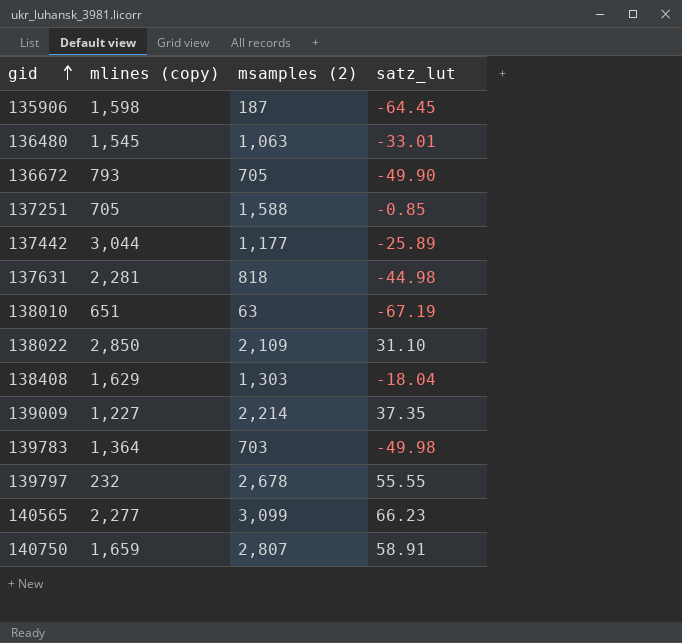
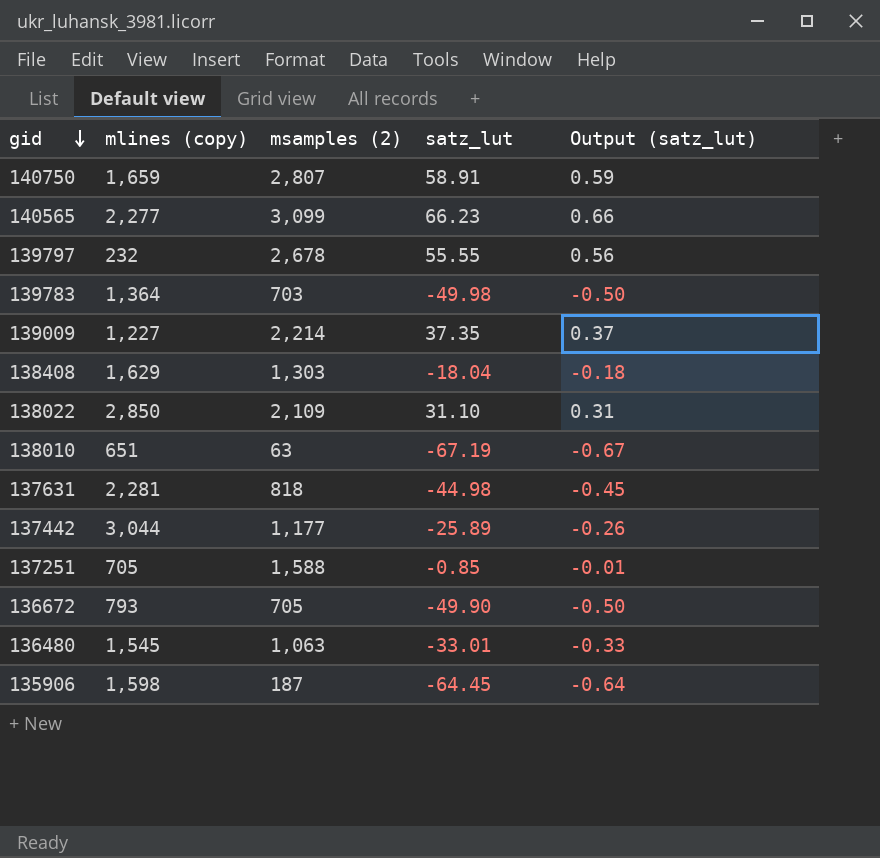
row order: gid ascending -> gid descending
column Output (satz_lut) | formula: none -> [satz_lut] * 0.01

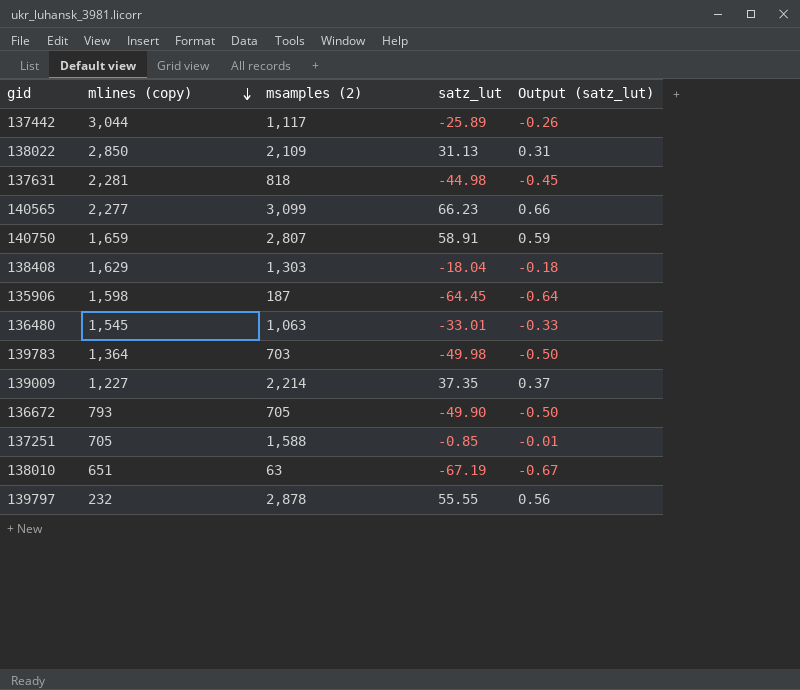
row order: gid descending -> mlines (copy) descending
137442 | msamples (2): 1,177 -> 1,117
138022 | satz_lut: 31.10 -> 31.13
139797 | msamples (2): 2,678 -> 2,878

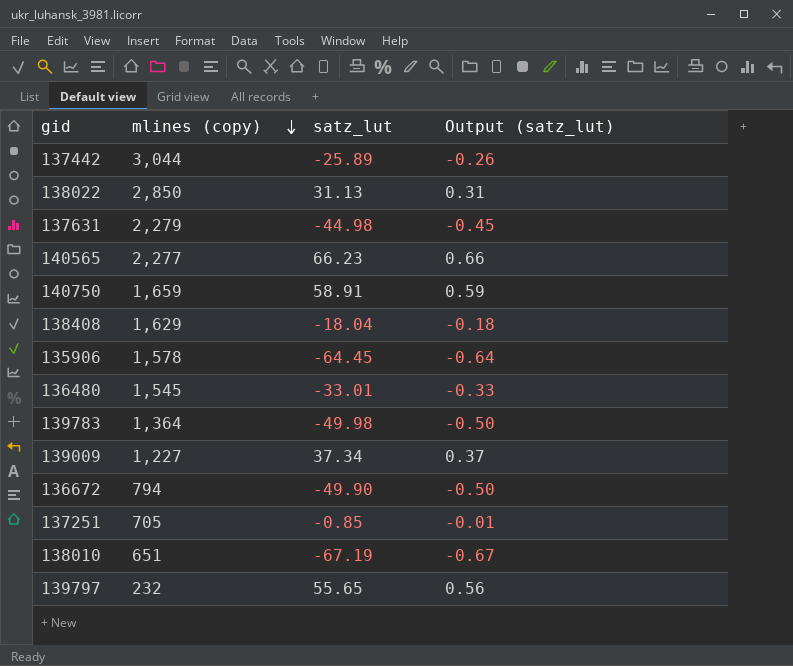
column msamples (2) | position: 3 -> none
137631 | mlines (copy): 2,281 -> 2,279
135906 | mlines (copy): 1,598 -> 1,578
139009 | satz_lut: 37.35 -> 37.34
136672 | mlines (copy): 793 -> 794
139797 | satz_lut: 55.55 -> 55.65

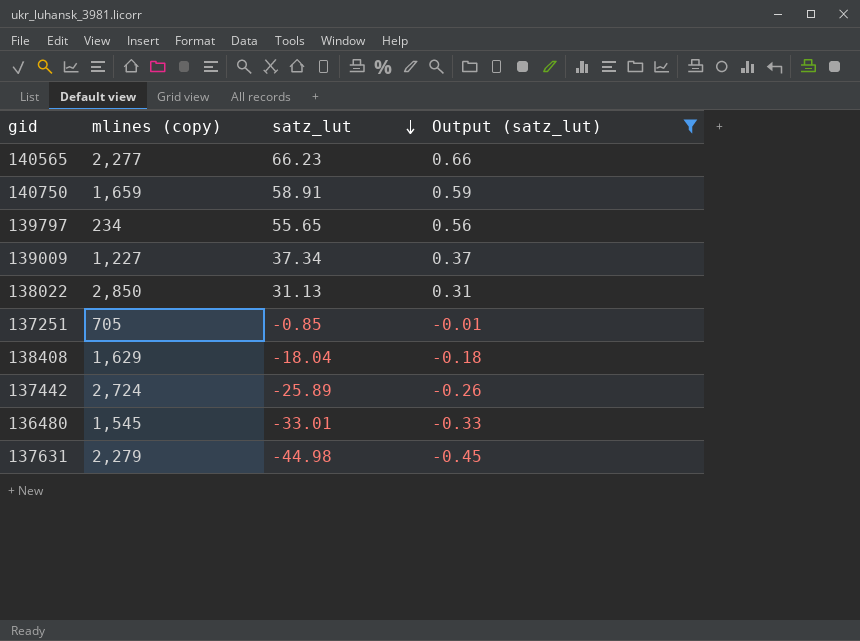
filter: none -> Output (satz_lut) >= -0.45
row order: mlines (copy) descending -> satz_lut descending
139797 | mlines (copy): 232 -> 234
137442 | mlines (copy): 3,044 -> 2,724

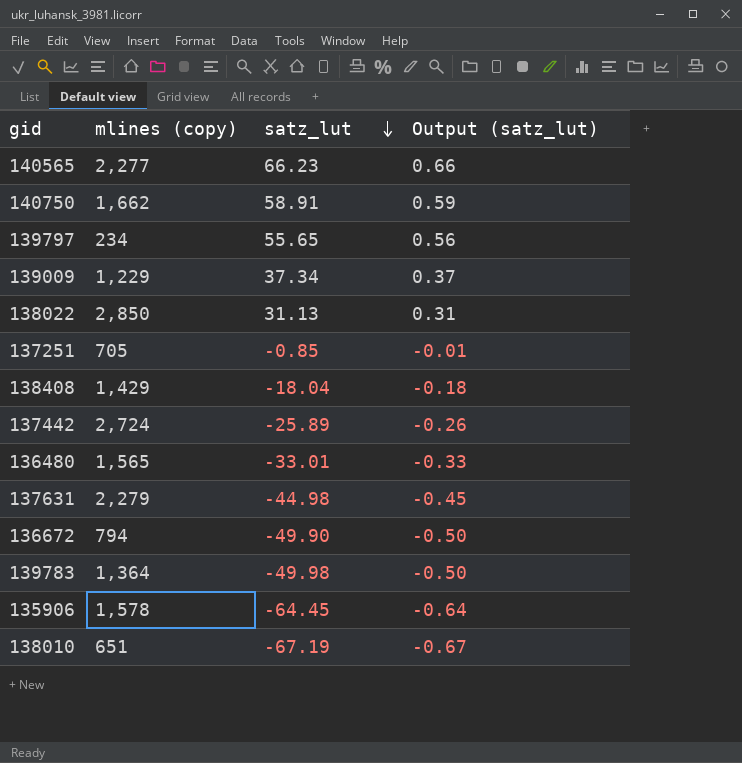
filter: Output (satz_lut) >= -0.45 -> none
140750 | mlines (copy): 1,659 -> 1,662
139009 | mlines (copy): 1,227 -> 1,229
138408 | mlines (copy): 1,629 -> 1,429
136480 | mlines (copy): 1,545 -> 1,565

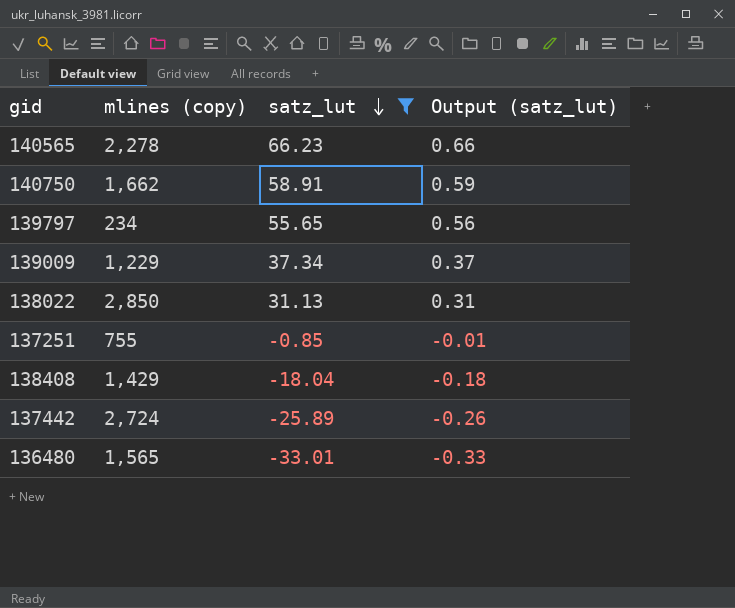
filter: none -> satz_lut >= -33.01
140565 | mlines (copy): 2,277 -> 2,278
137251 | mlines (copy): 705 -> 755

